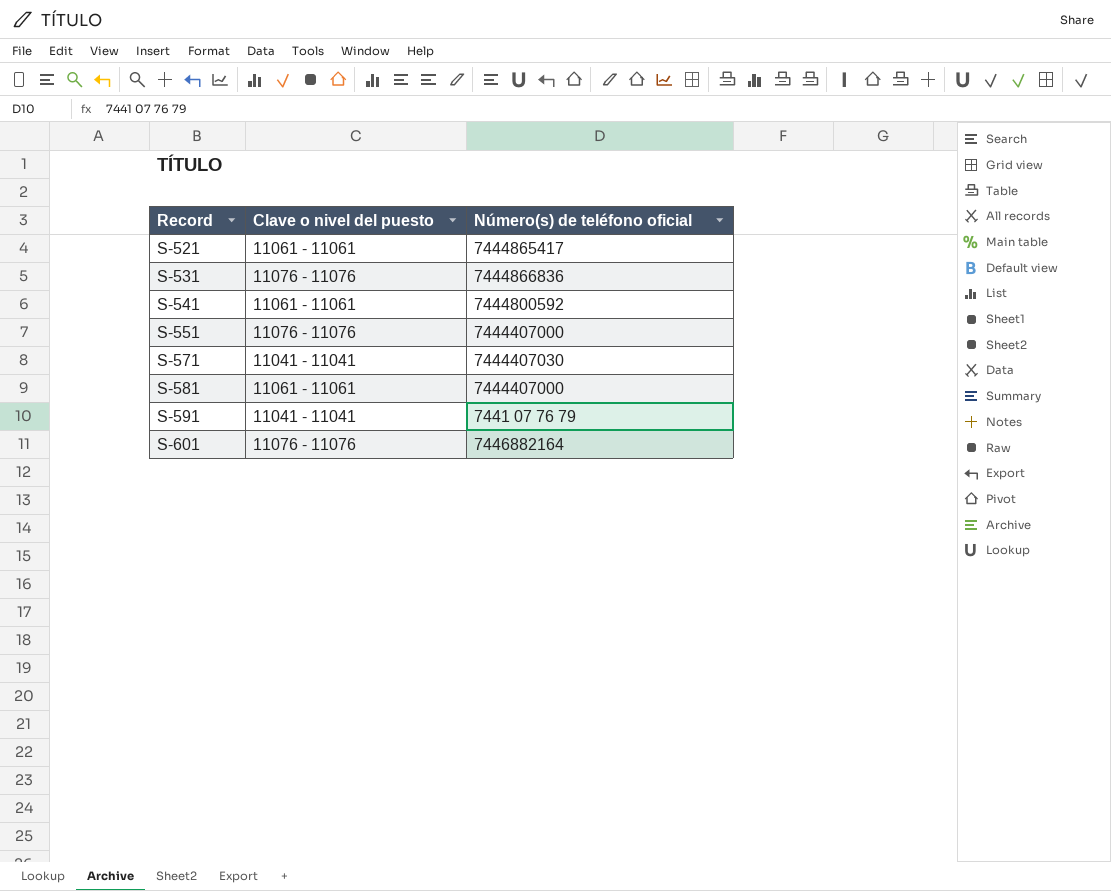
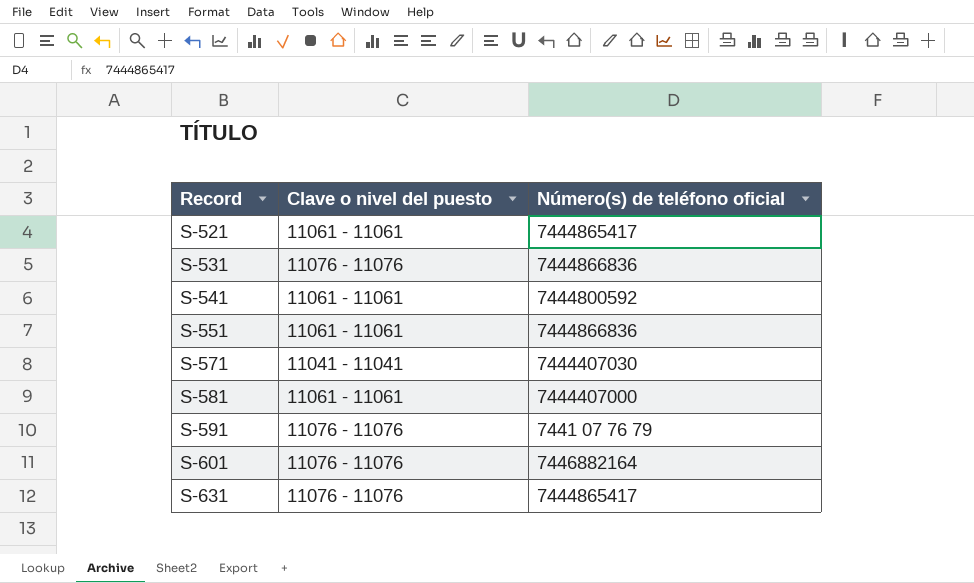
S-551 | Clave o nivel del puesto: 11076 - 11076 -> 11061 - 11061
S-551 | Número(s) de teléfono oficial: 7444407000 -> 7444866836
S-591 | Clave o nivel del puesto: 11041 - 11041 -> 11076 - 11076
row S-631: none -> 11076 - 11076 | 7444865417

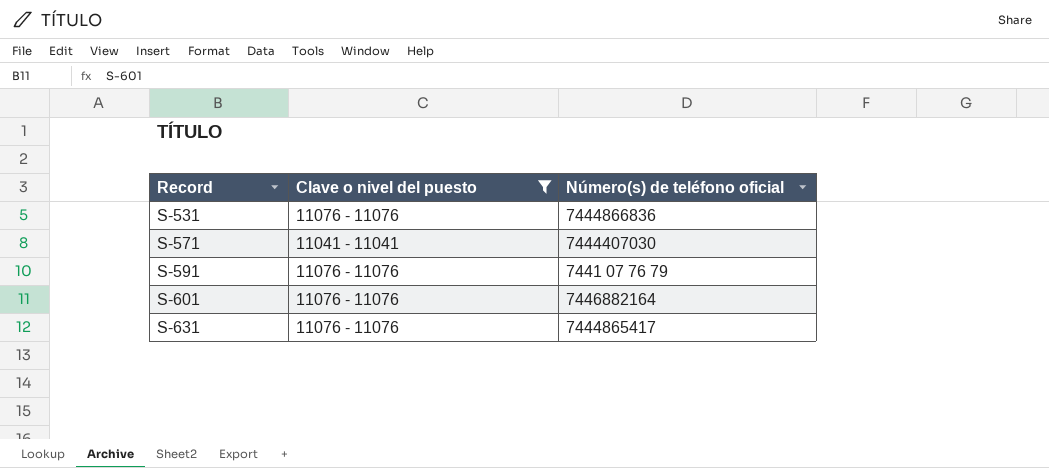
filter: none -> Clave o nivel del puesto != 11061 - 11061

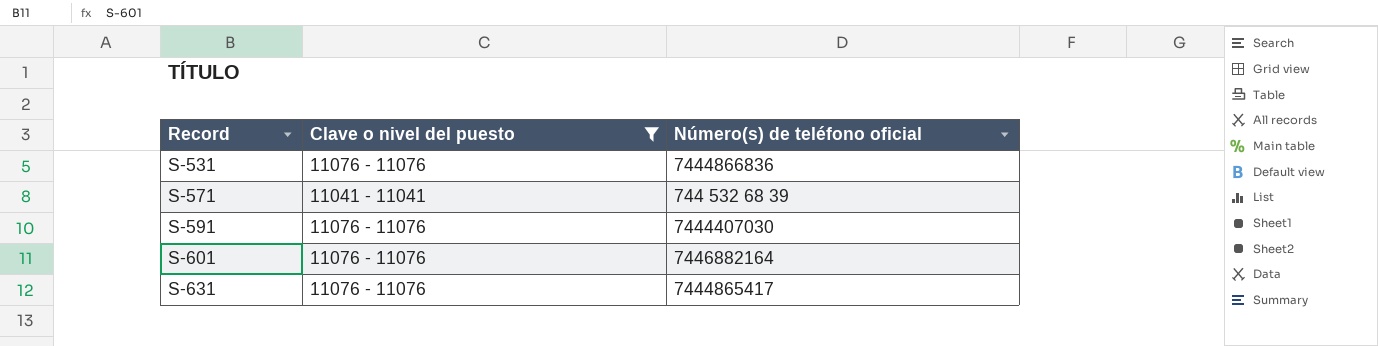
S-571 | Número(s) de teléfono oficial: 7444407030 -> 744 532 68 39
S-591 | Número(s) de teléfono oficial: 7441 07 76 79 -> 7444407030

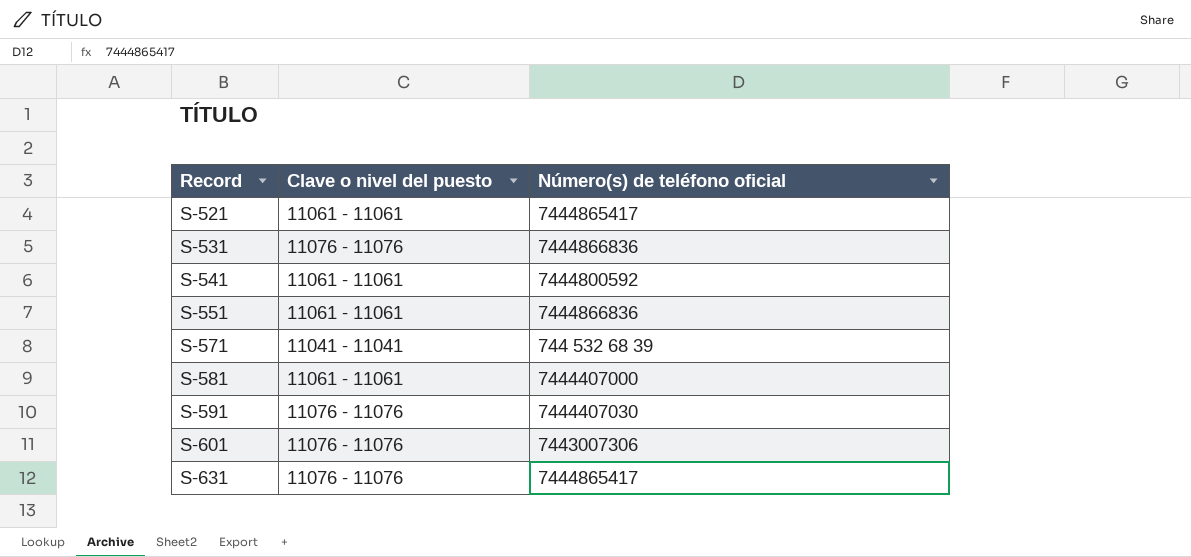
filter: Clave o nivel del puesto != 11061 - 11061 -> none
S-601 | Número(s) de teléfono oficial: 7446882164 -> 7443007306

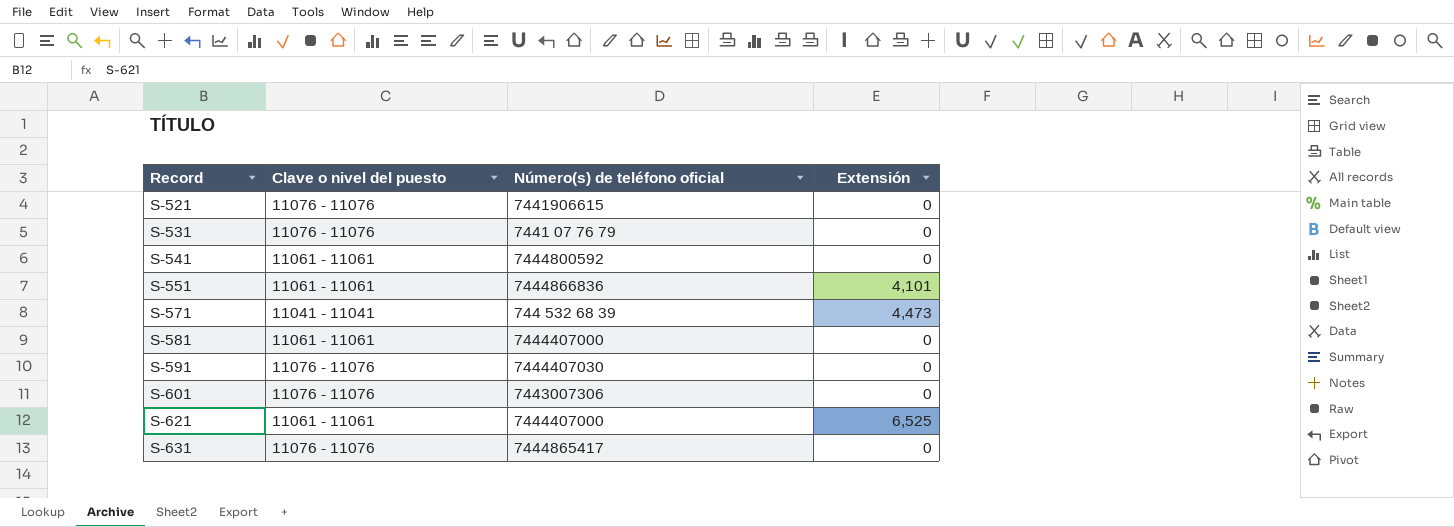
column Extensión | position: none -> 4
S-521 | Clave o nivel del puesto: 11061 - 11061 -> 11076 - 11076
S-521 | Número(s) de teléfono oficial: 7444865417 -> 7441906615
S-531 | Número(s) de teléfono oficial: 7444866836 -> 7441 07 76 79
row S-621: none -> 11061 - 11061 | 7444407000 | 6,525

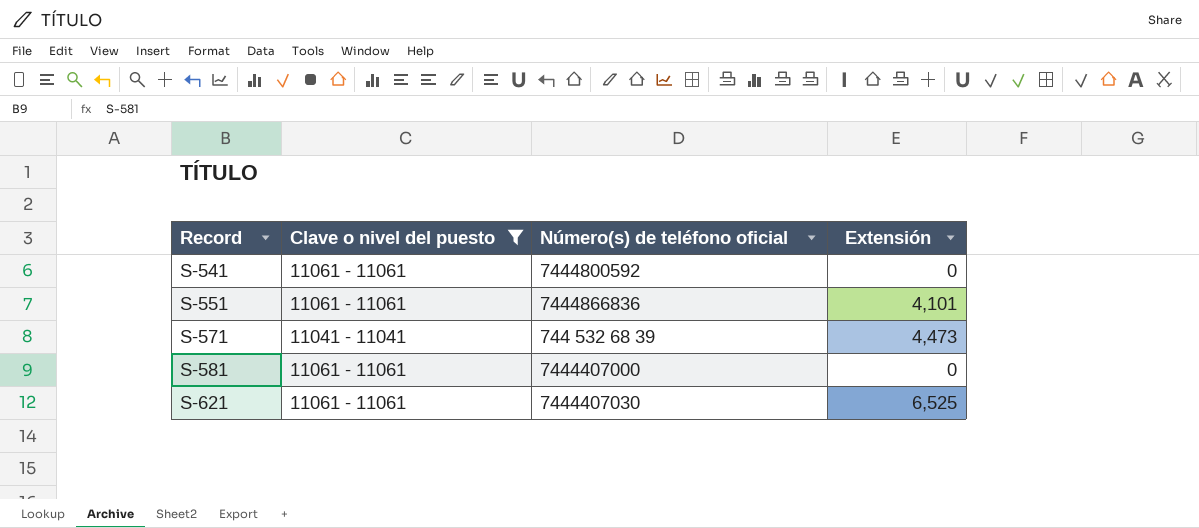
filter: none -> Clave o nivel del puesto != 11076 - 11076
S-621 | Número(s) de teléfono oficial: 7444407000 -> 7444407030

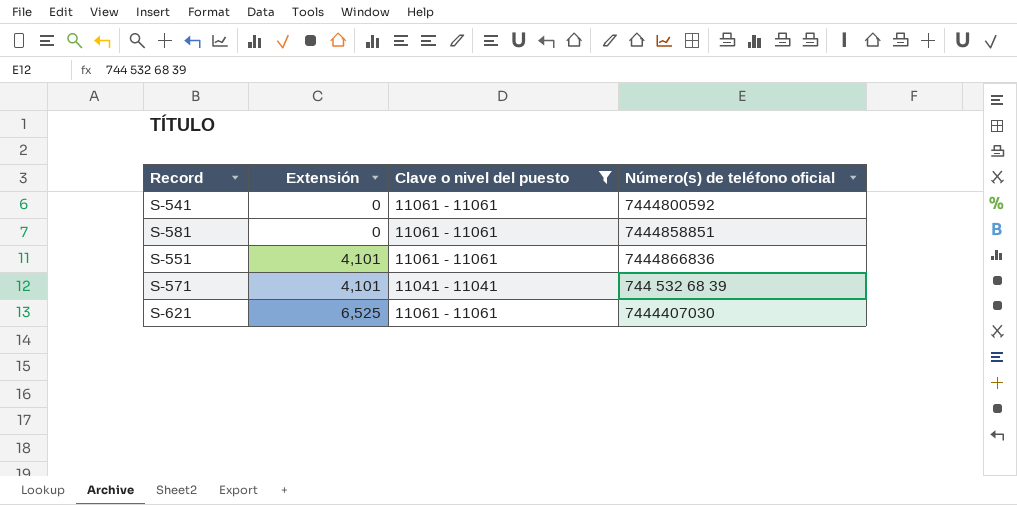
row order: Record ascending -> Extensión ascending
column Extensión | position: 4 -> 2
S-581 | Número(s) de teléfono oficial: 7444407000 -> 7444858851
S-571 | Extensión: 4,473 -> 4,101

